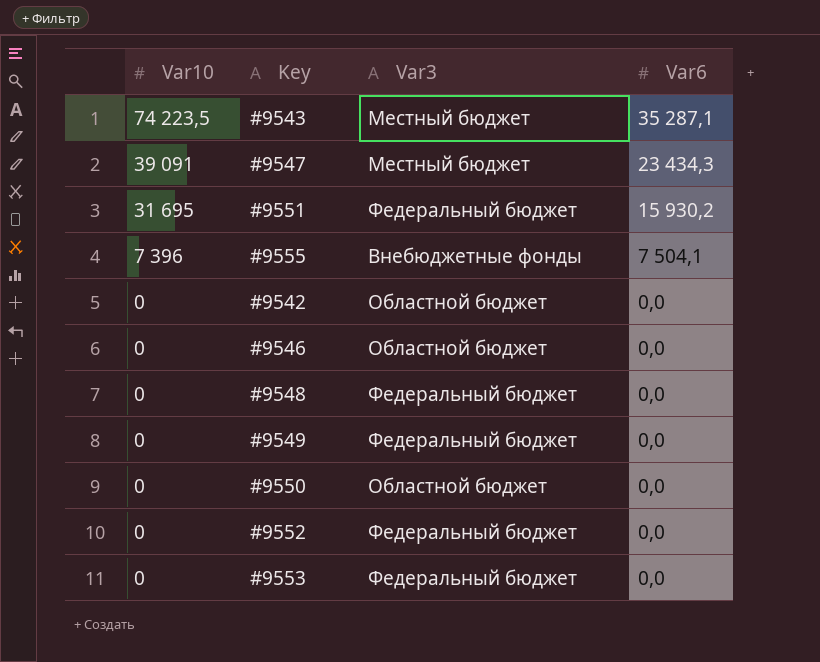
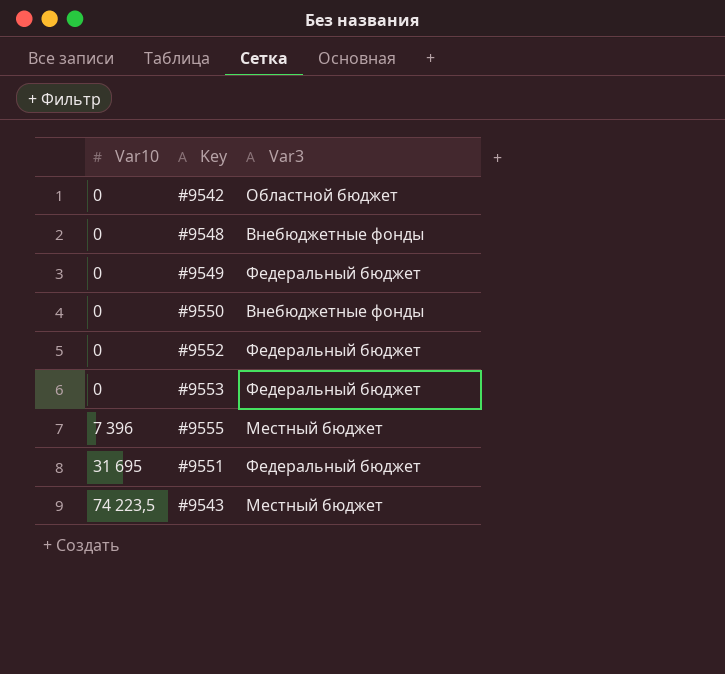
row order: Var10 descending -> Var10 ascending
column Var6 | position: 4 -> none
row #9547: 39 091 | Местный бюджет | 23 434,3 -> none
row #9546: 0 | Областной бюджет | 0,0 -> none
#9548 | Var3: Федеральный бюджет -> Внебюджетные фонды
#9550 | Var3: Областной бюджет -> Внебюджетные фонды
#9555 | Var3: Внебюджетные фонды -> Местный бюджет

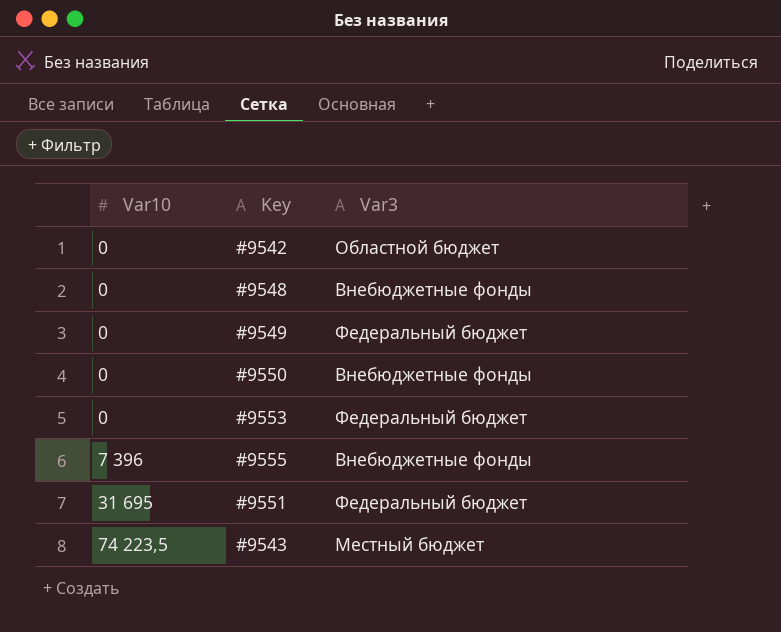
row #9552: 0 | Федеральный бюджет -> none
#9555 | Var3: Местный бюджет -> Внебюджетные фонды

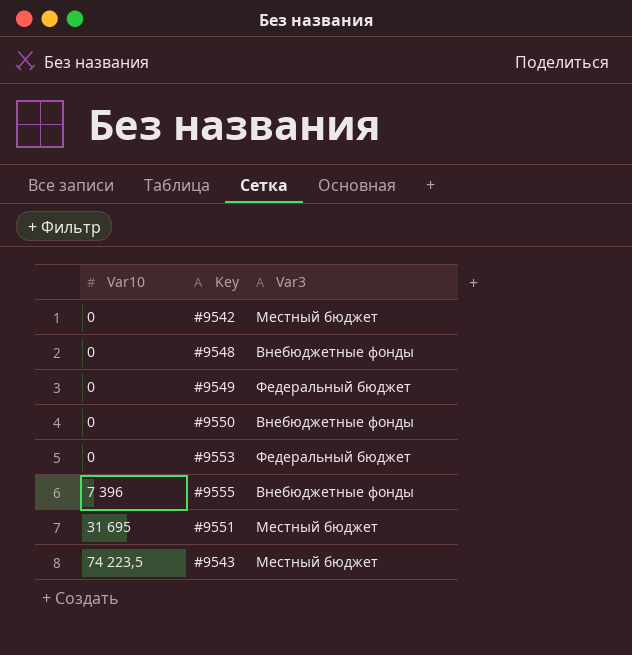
#9542 | Var3: Областной бюджет -> Местный бюджет
#9551 | Var3: Федеральный бюджет -> Местный бюджет

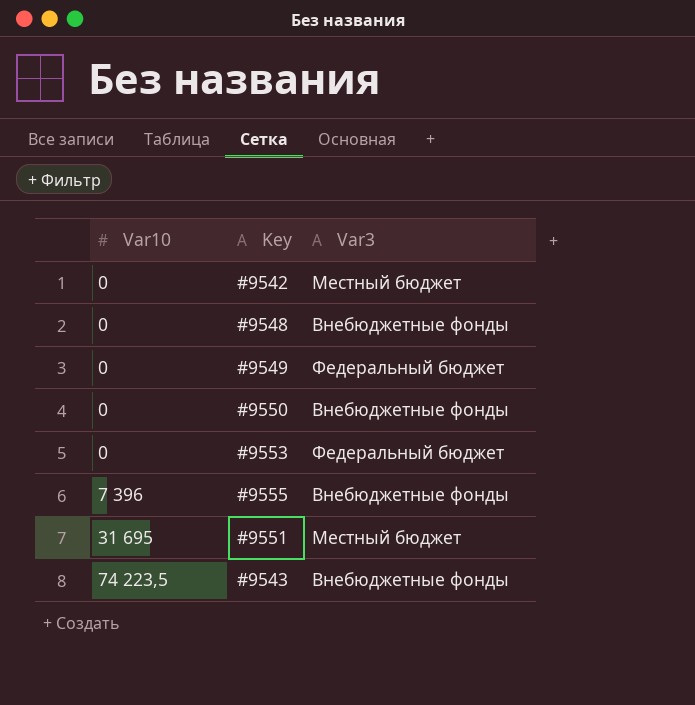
#9543 | Var3: Местный бюджет -> Внебюджетные фонды

